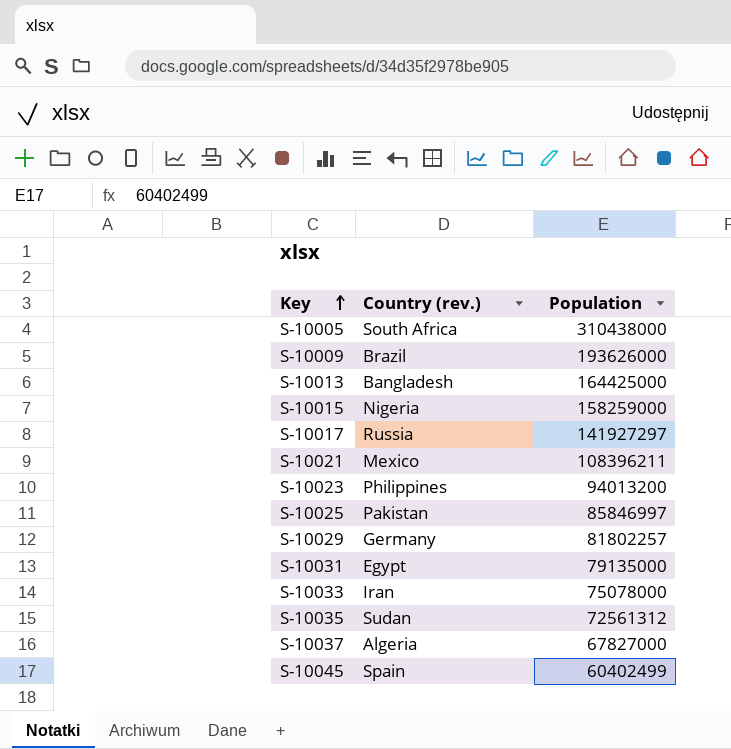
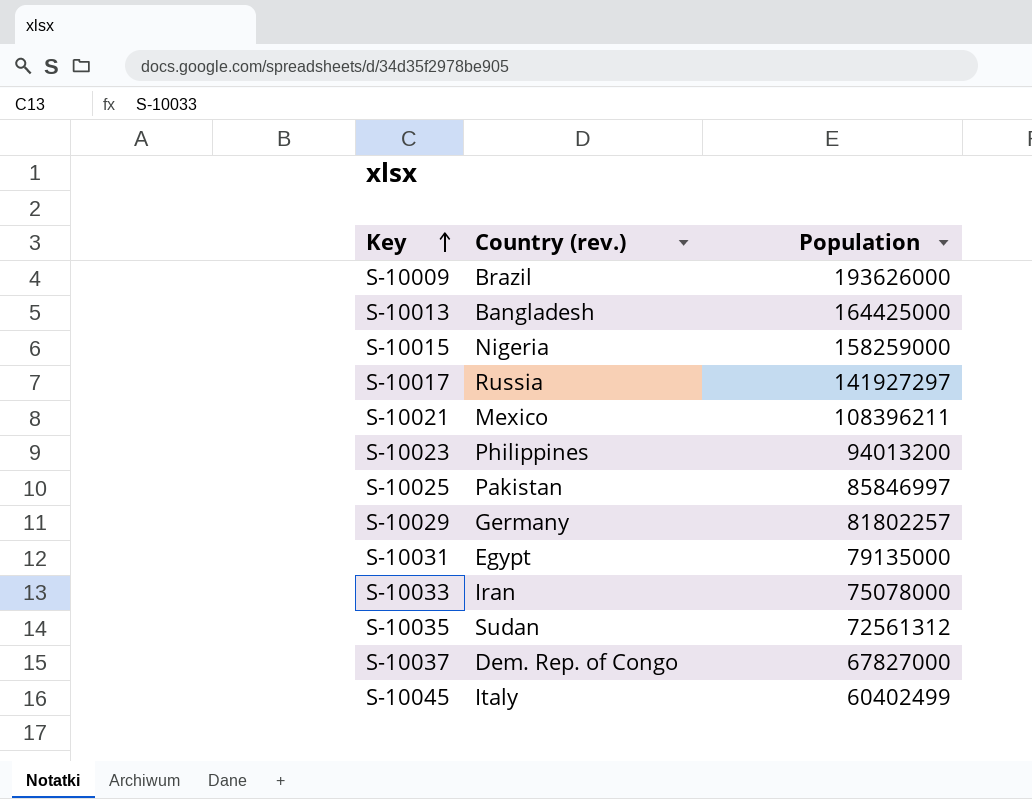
row S-10005: South Africa | 310438000 -> none
S-10037 | Country (rev.): Algeria -> Dem. Rep. of Congo
S-10045 | Country (rev.): Spain -> Italy

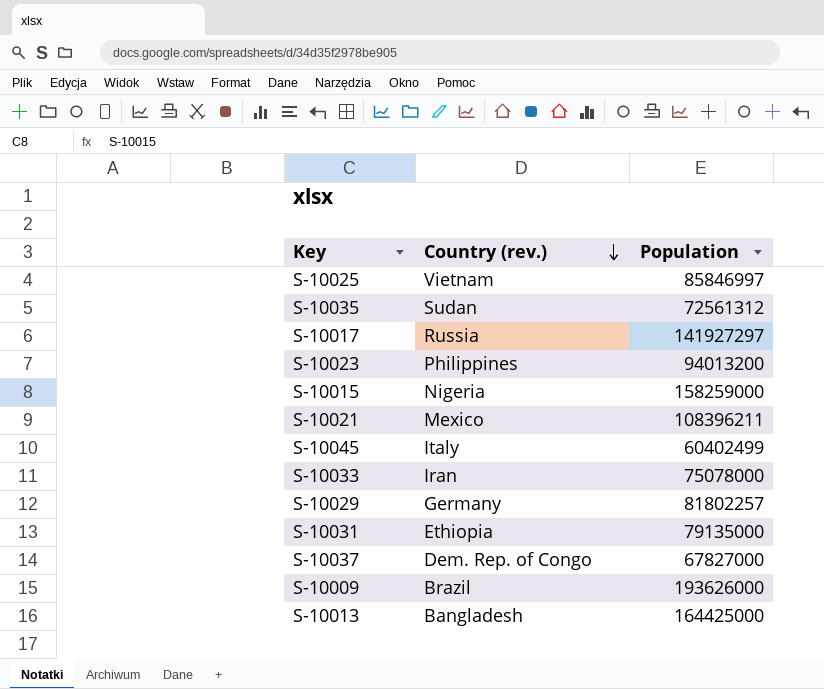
row order: Key ascending -> Country (rev.) descending
S-10025 | Country (rev.): Pakistan -> Vietnam
S-10031 | Country (rev.): Egypt -> Ethiopia

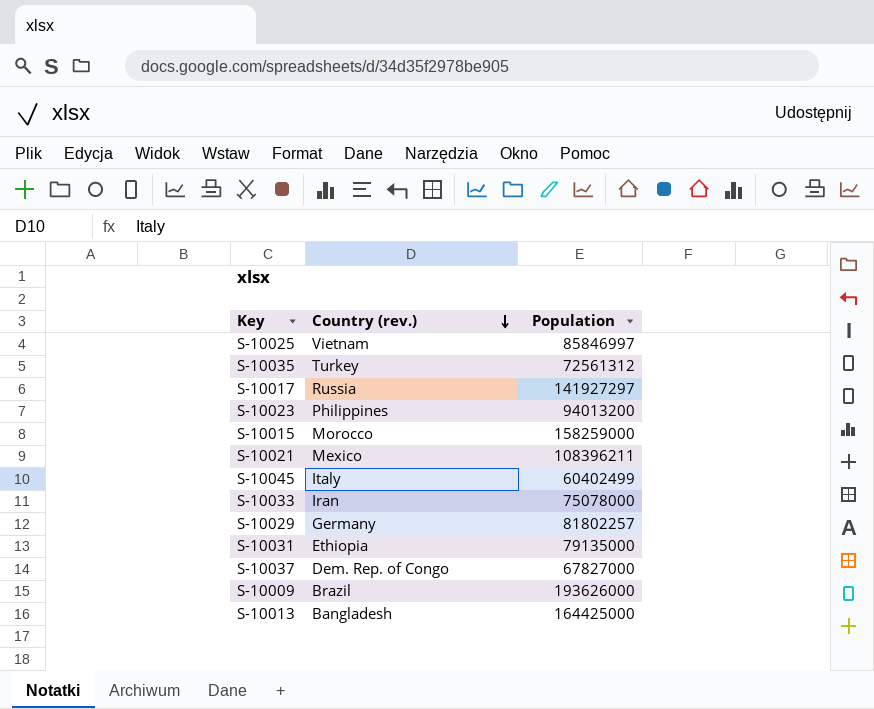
S-10035 | Country (rev.): Sudan -> Turkey
S-10015 | Country (rev.): Nigeria -> Morocco

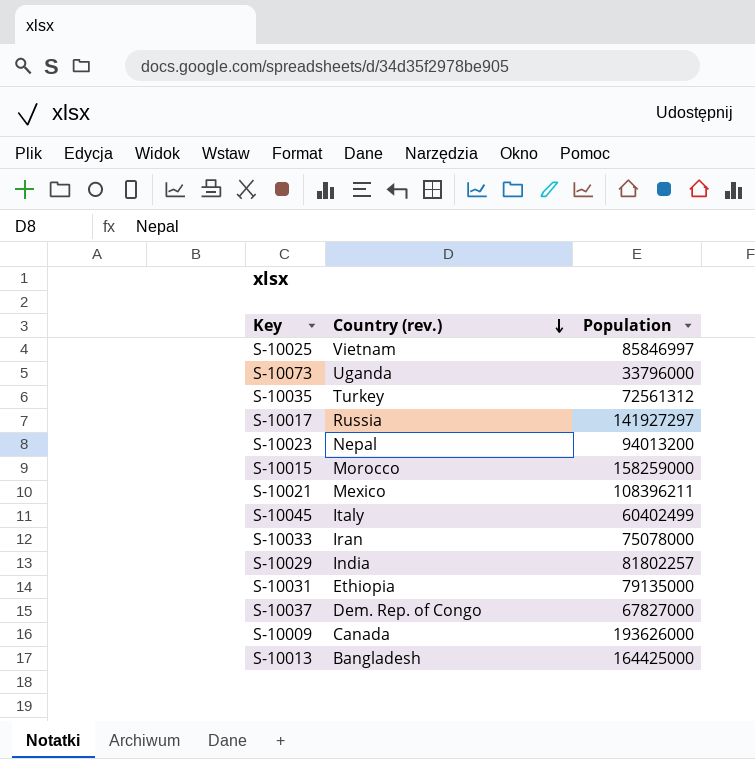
row S-10073: none -> Uganda | 33796000
S-10023 | Country (rev.): Philippines -> Nepal
S-10029 | Country (rev.): Germany -> India
S-10009 | Country (rev.): Brazil -> Canada

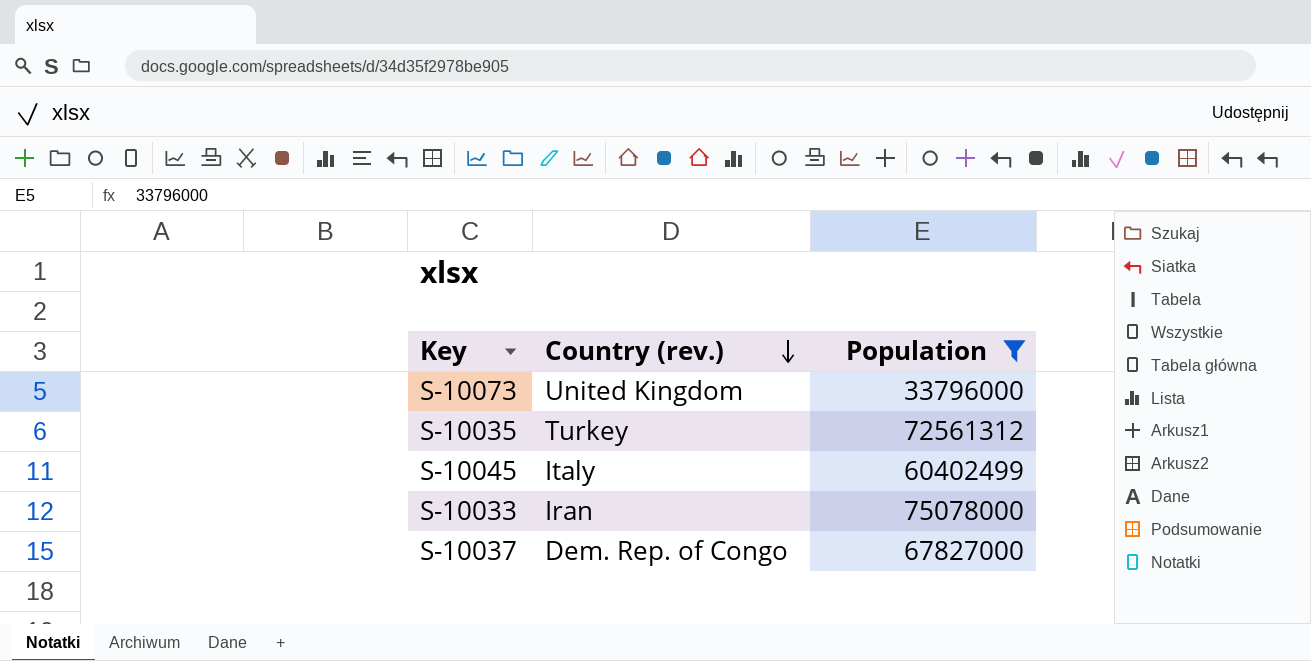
filter: none -> Population <= 75078000
S-10073 | Country (rev.): Uganda -> United Kingdom

